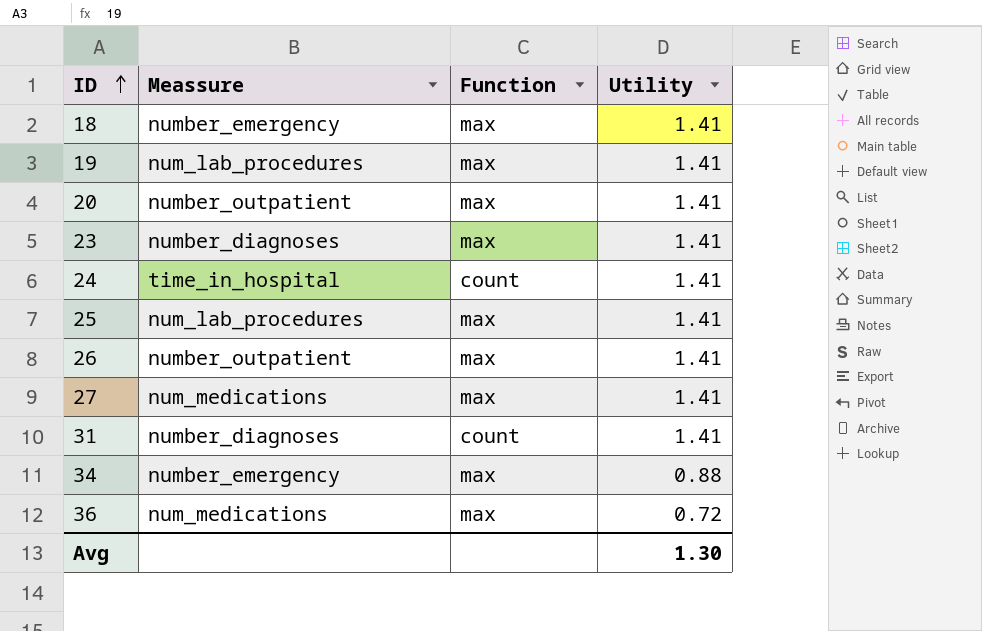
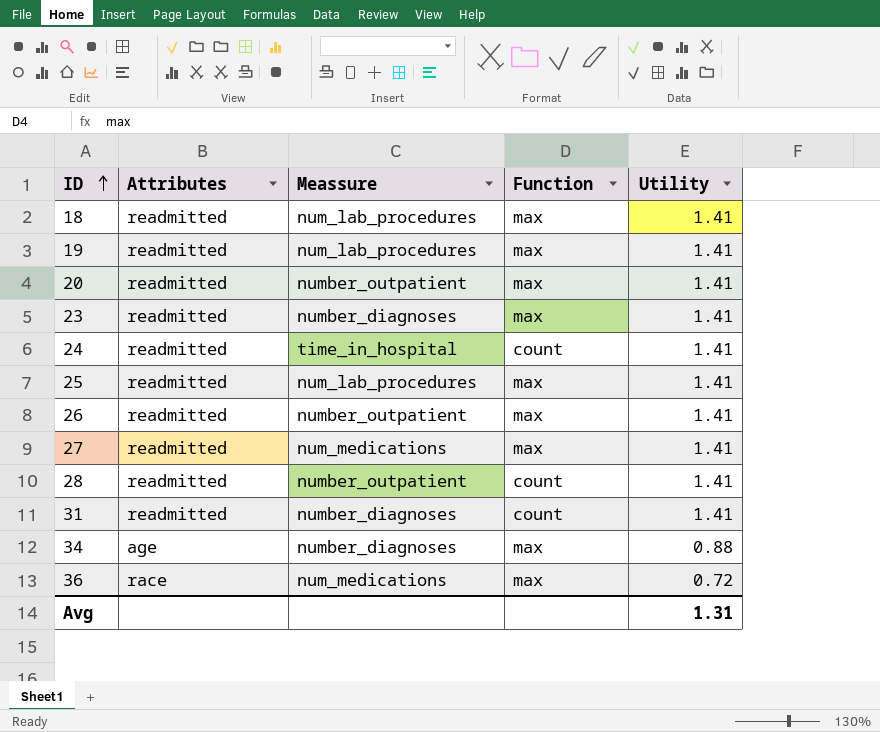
column Attributes | position: none -> 2
18 | Meassure: number_emergency -> num_lab_procedures
row 28: none -> readmitted | number_outpatient | count | 1.41
34 | Meassure: number_emergency -> number_diagnoses
Avg | Utility: 1.30 -> 1.31

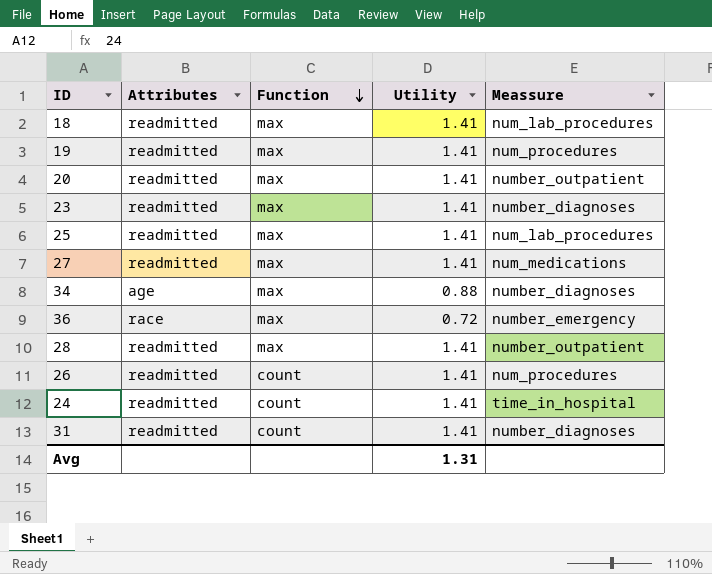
row order: ID ascending -> Function descending
column Meassure | position: 3 -> 5
19 | Meassure: num_lab_procedures -> num_procedures
36 | Meassure: num_medications -> number_emergency
28 | Function: count -> max
26 | Function: max -> count
26 | Meassure: number_outpatient -> num_procedures

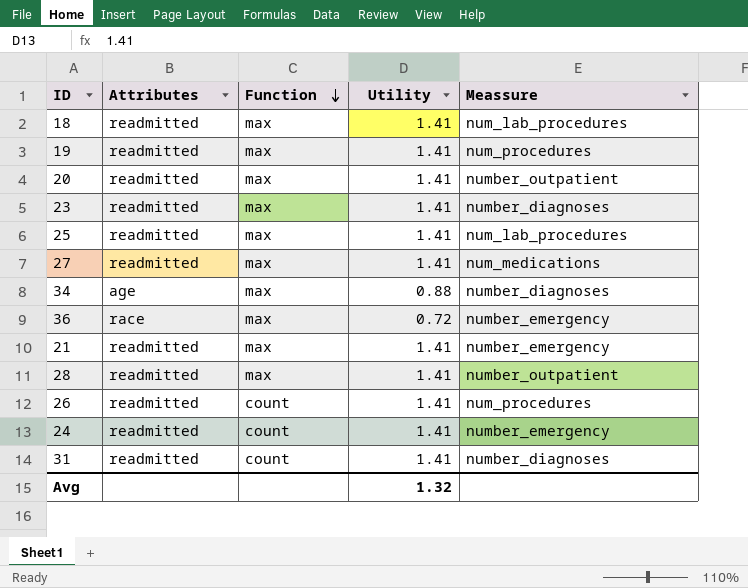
row 21: none -> readmitted | max | 1.41 | number_emergency
24 | Meassure: time_in_hospital -> number_emergency
Avg | Utility: 1.31 -> 1.32

